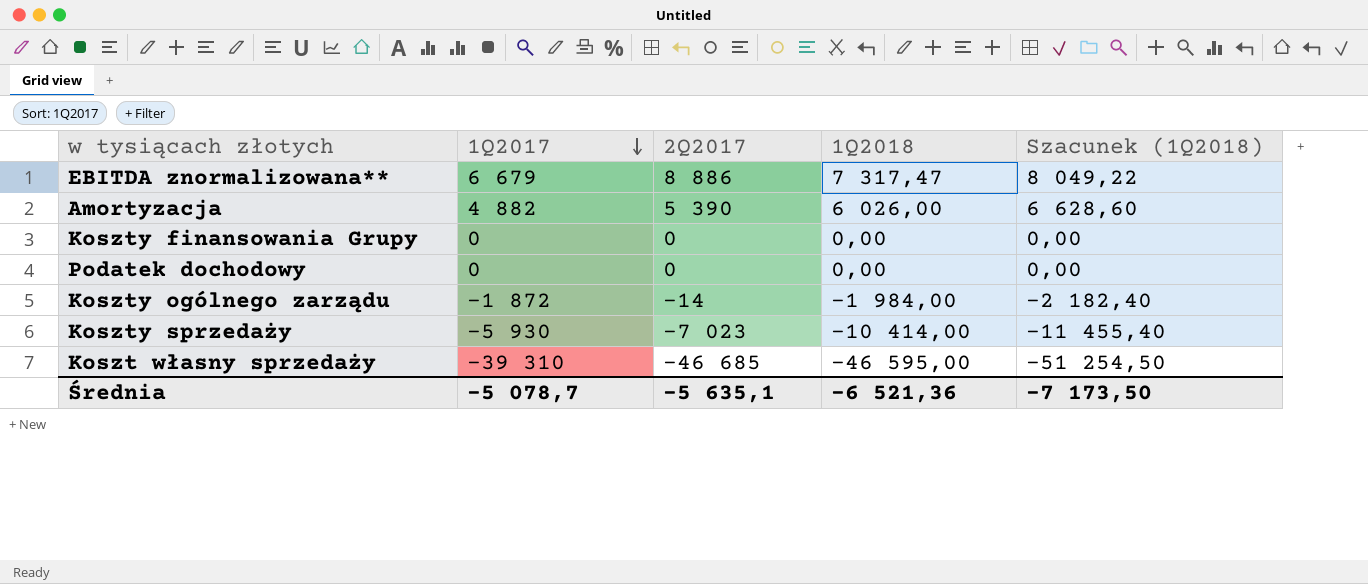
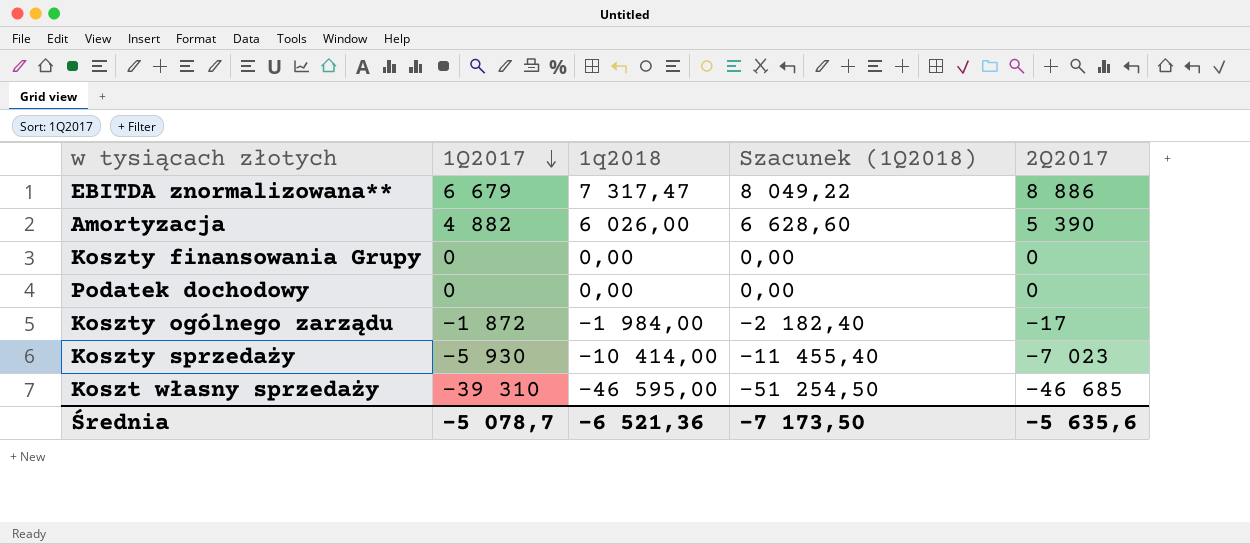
column name: 1Q2018 -> 1q2018
column 2Q2017 | position: 3 -> 5
Koszty ogólnego zarządu | 2Q2017: -14 -> -17
Średnia | 2Q2017: -5 635,1 -> -5 635,6

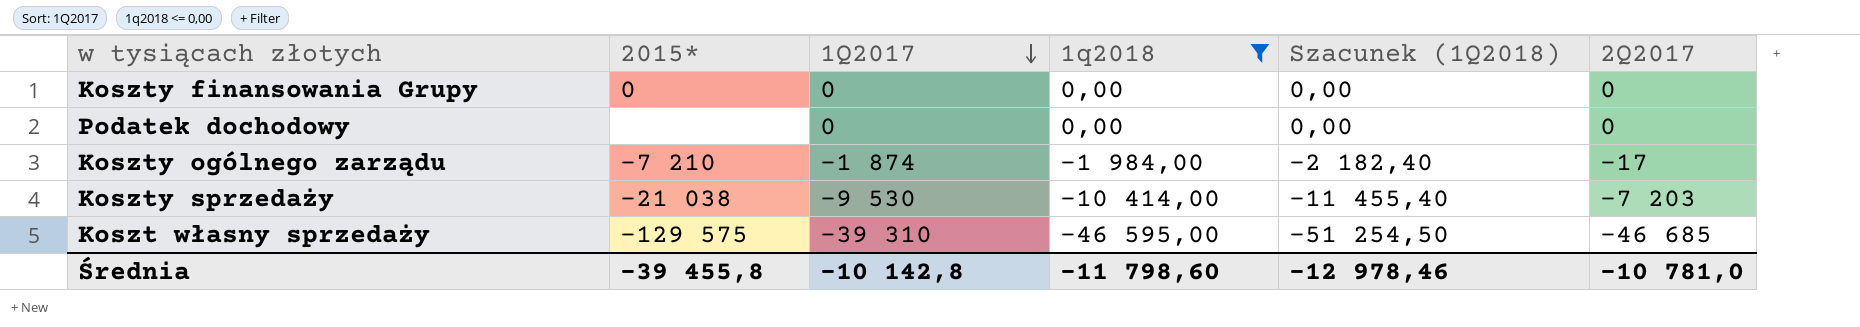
filter: none -> 1q2018 <= 0,00
column 2015* | position: none -> 2
Koszty ogólnego zarządu | 1Q2017: -1 872 -> -1 874
Koszty sprzedaży | 1Q2017: -5 930 -> -9 530
Koszty sprzedaży | 2Q2017: -7 023 -> -7 203
Średnia | 1Q2017: -5 078,7 -> -10 142,8
Średnia | 1q2018: -6 521,36 -> -11 798,60
Średnia | Szacunek (1Q2018): -7 173,50 -> -12 978,46
Średnia | 2Q2017: -5 635,6 -> -10 781,0

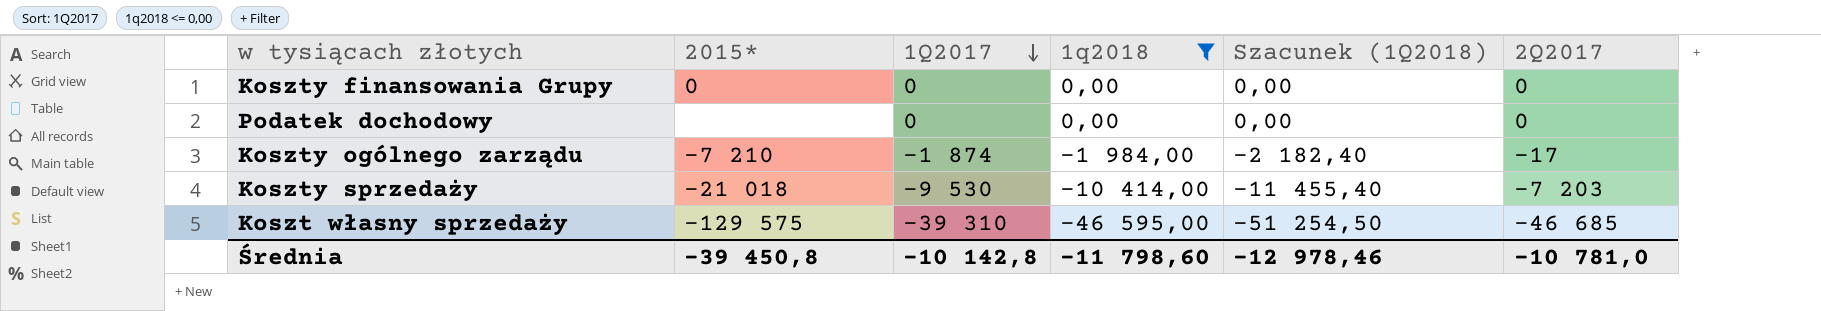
Koszty sprzedaży | 2015*: -21 038 -> -21 018
Średnia | 2015*: -39 455,8 -> -39 450,8

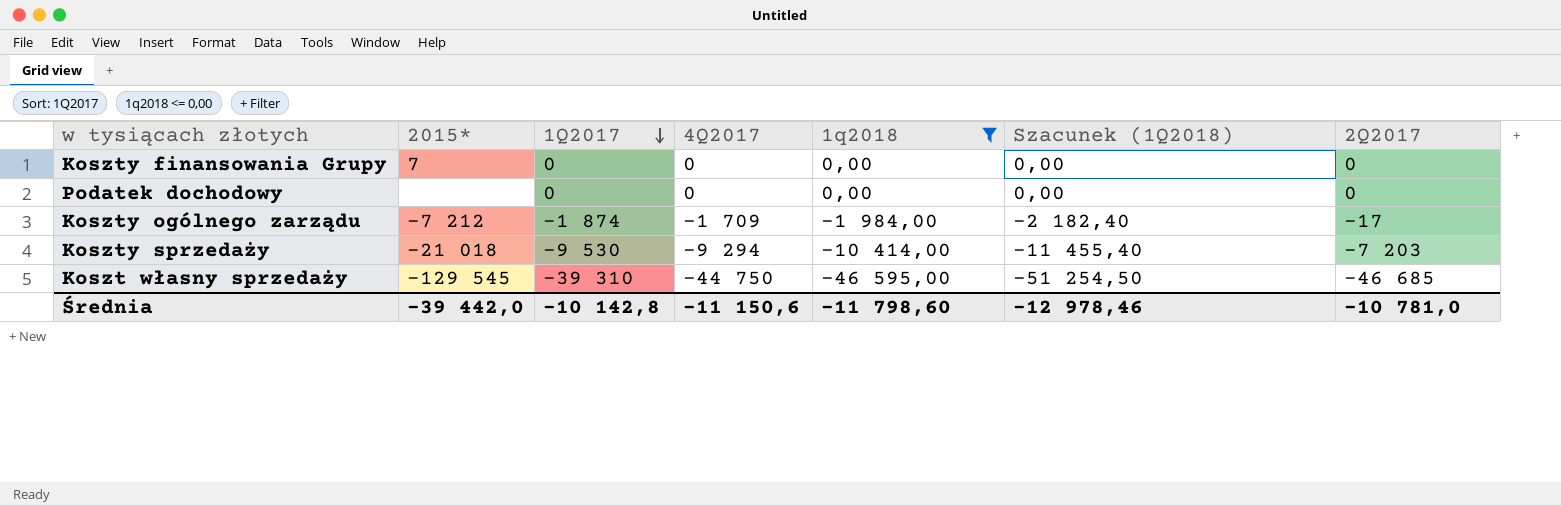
column 4Q2017 | position: none -> 4
Koszty finansowania Grupy | 2015*: 0 -> 7
Koszty ogólnego zarządu | 2015*: -7 210 -> -7 212
Koszt własny sprzedaży | 2015*: -129 575 -> -129 545
Średnia | 2015*: -39 450,8 -> -39 442,0

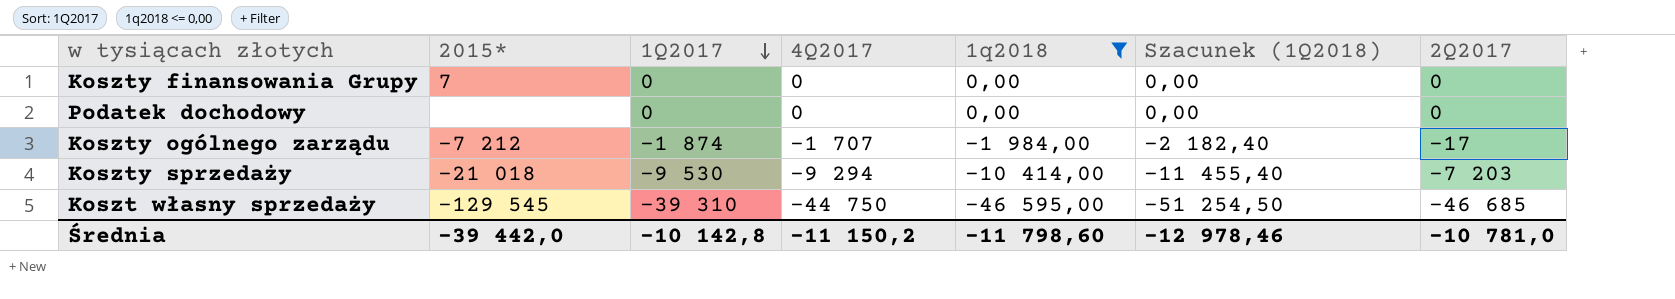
Koszty ogólnego zarządu | 4Q2017: -1 709 -> -1 707
Średnia | 4Q2017: -11 150,6 -> -11 150,2

